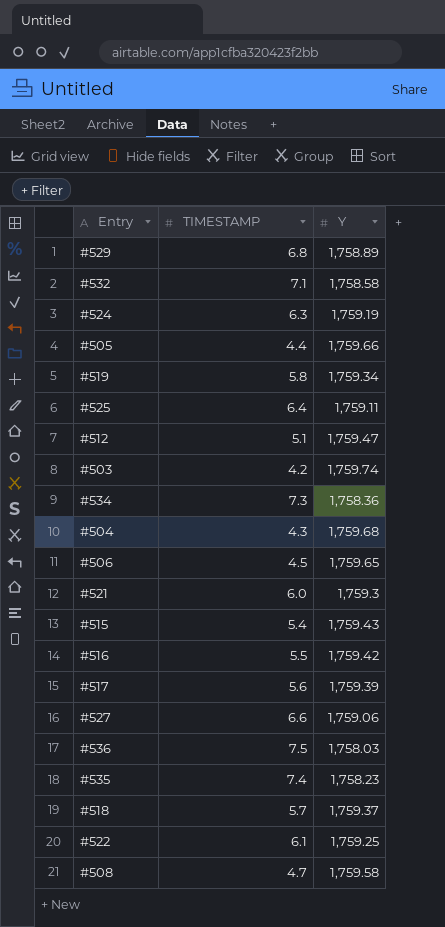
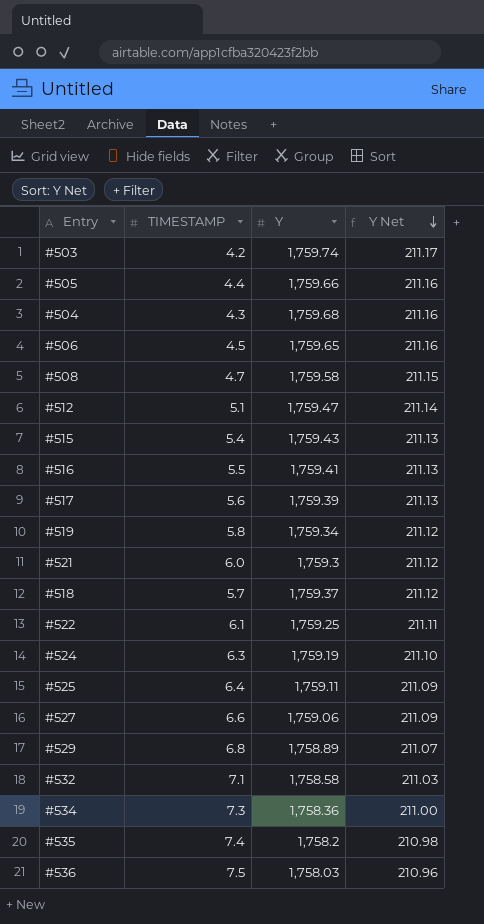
row order: none -> Y Net descending
column Y Net | formula: none -> [Y] * 0.12
#516 | Y: 1,759.42 -> 1,759.41
#535 | Y: 1,758.23 -> 1,758.2

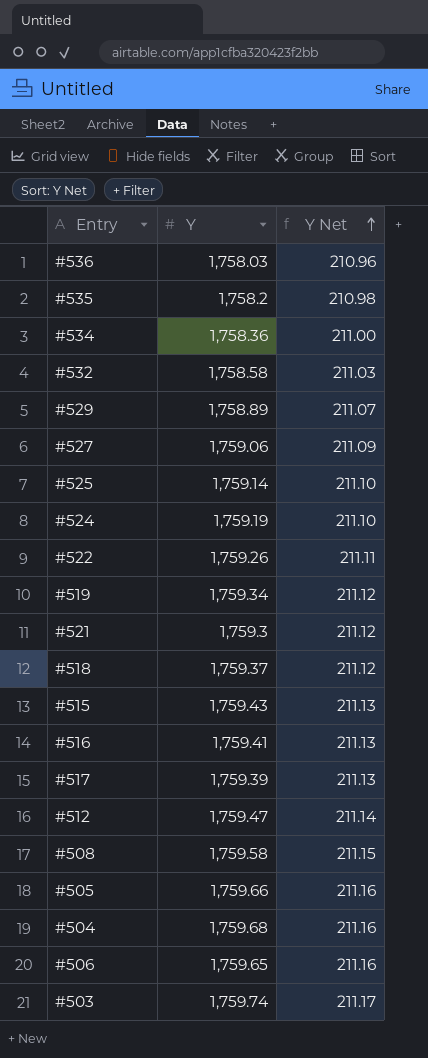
row order: Y Net descending -> Y Net ascending
column TIMESTAMP | position: 2 -> none
#525 | Y: 1,759.11 -> 1,759.14
#525 | Y Net: 211.09 -> 211.10
#522 | Y: 1,759.25 -> 1,759.26

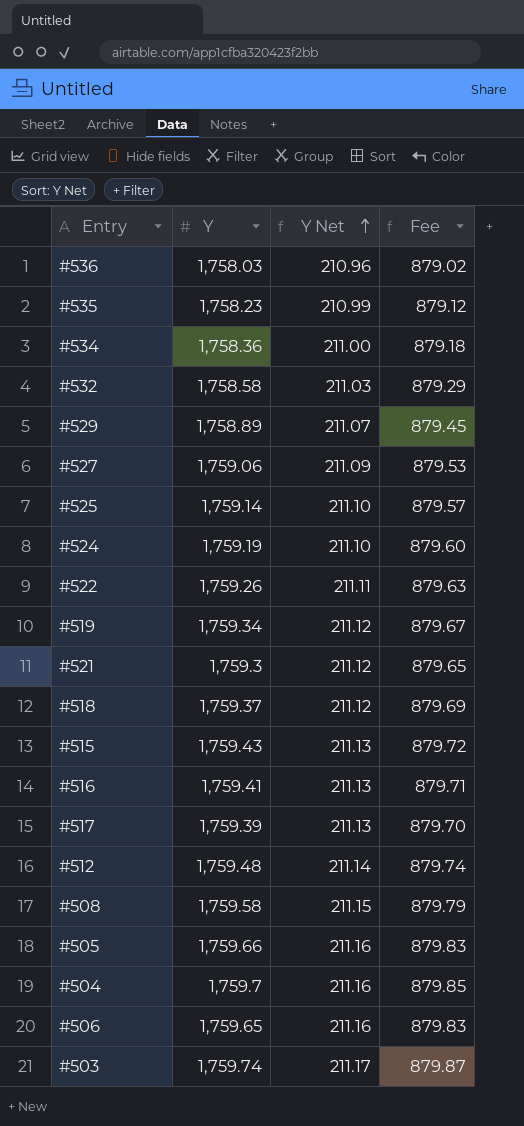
column Fee | formula: none -> [Y] * 0.5
#535 | Y: 1,758.2 -> 1,758.23
#535 | Y Net: 210.98 -> 210.99
#512 | Y: 1,759.47 -> 1,759.48
#504 | Y: 1,759.68 -> 1,759.7

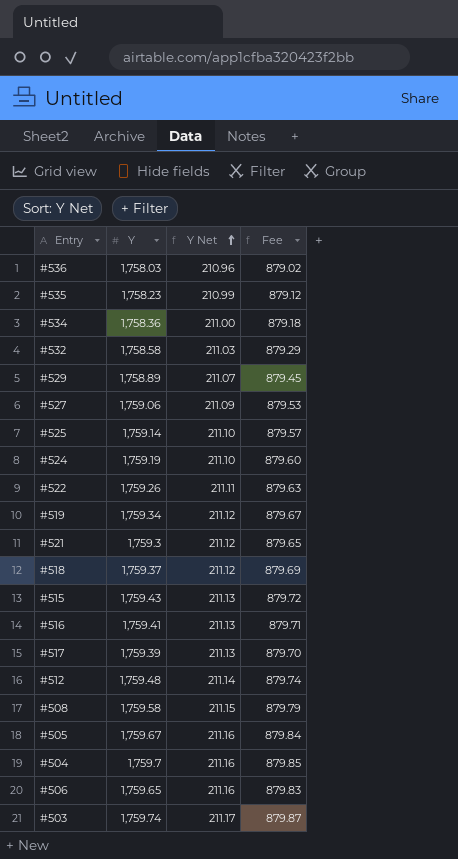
#505 | Y: 1,759.66 -> 1,759.67
#505 | Fee: 879.83 -> 879.84

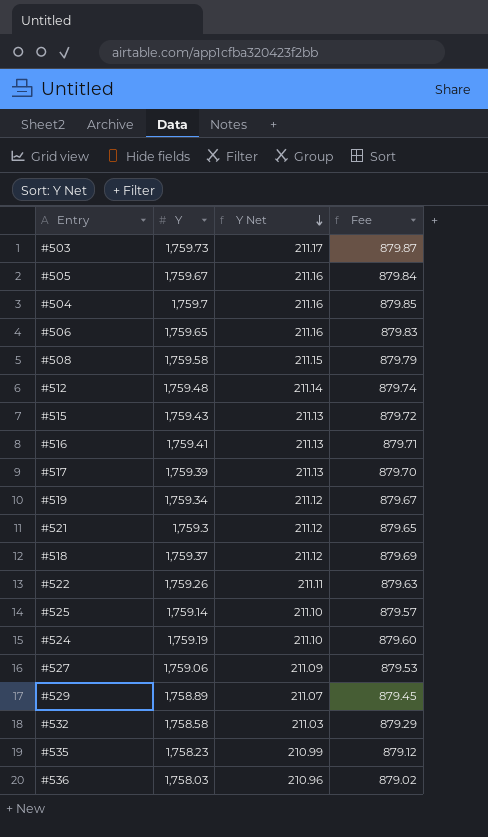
row order: Y Net ascending -> Y Net descending
row #534: 1,758.36 | 211.00 | 879.18 -> none
#503 | Y: 1,759.74 -> 1,759.73

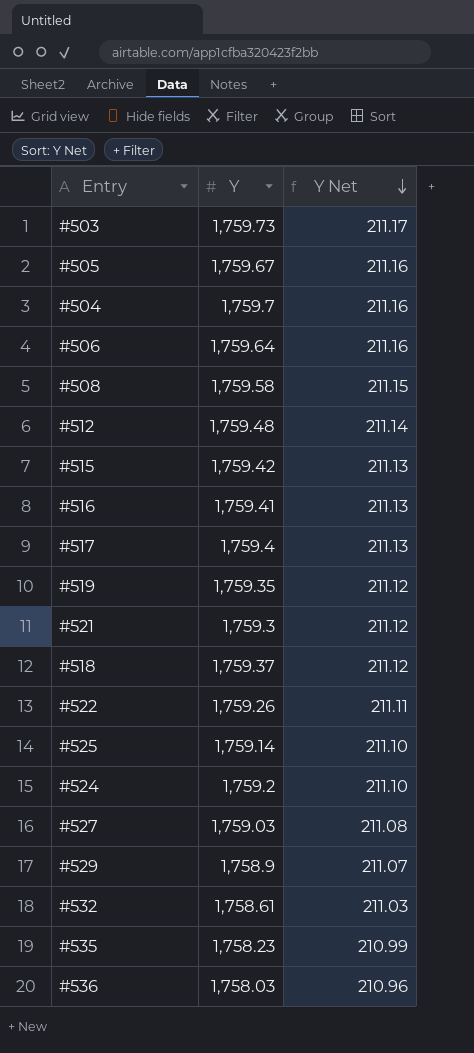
column Fee | formula: [Y] * 0.5 -> none
#506 | Y: 1,759.65 -> 1,759.64
#515 | Y: 1,759.43 -> 1,759.42
#517 | Y: 1,759.39 -> 1,759.4
#519 | Y: 1,759.34 -> 1,759.35
#524 | Y: 1,759.19 -> 1,759.2
#527 | Y: 1,759.06 -> 1,759.03
#527 | Y Net: 211.09 -> 211.08
#529 | Y: 1,758.89 -> 1,758.9
#532 | Y: 1,758.58 -> 1,758.61

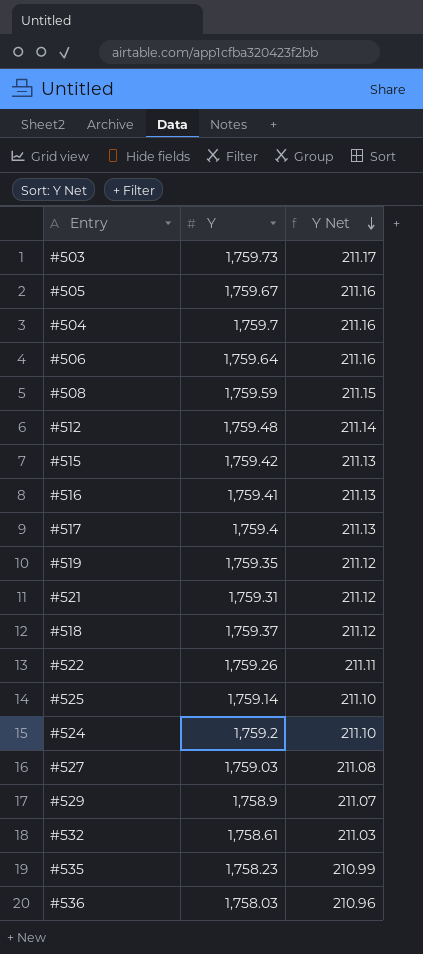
#508 | Y: 1,759.58 -> 1,759.59
#521 | Y: 1,759.3 -> 1,759.31

